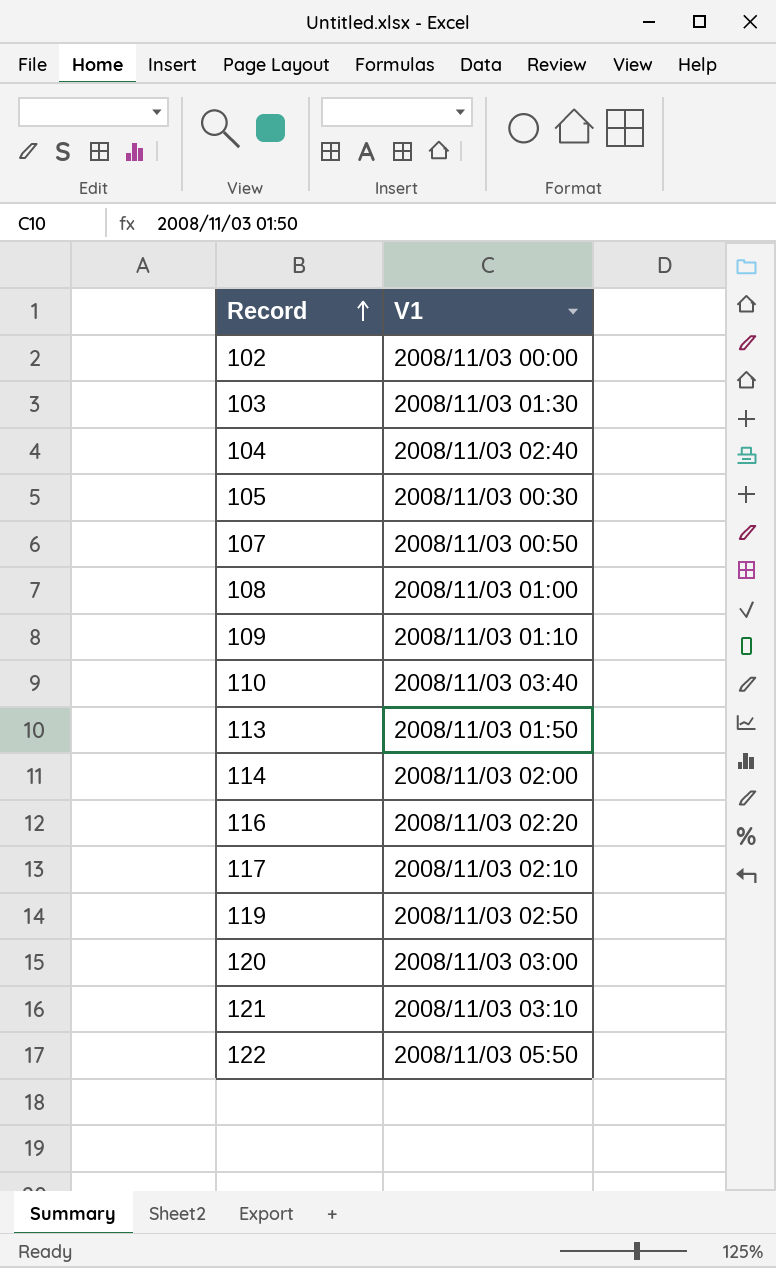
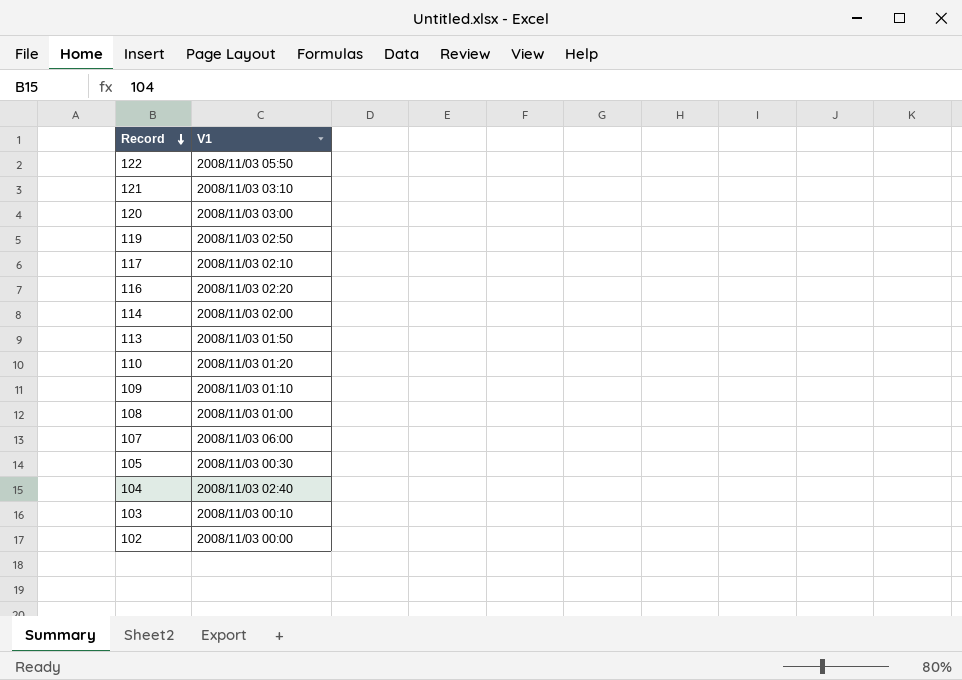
row order: Record ascending -> Record descending
110 | V1: 2008/11/03 03:40 -> 2008/11/03 01:20
107 | V1: 2008/11/03 00:50 -> 2008/11/03 06:00
103 | V1: 2008/11/03 01:30 -> 2008/11/03 00:10

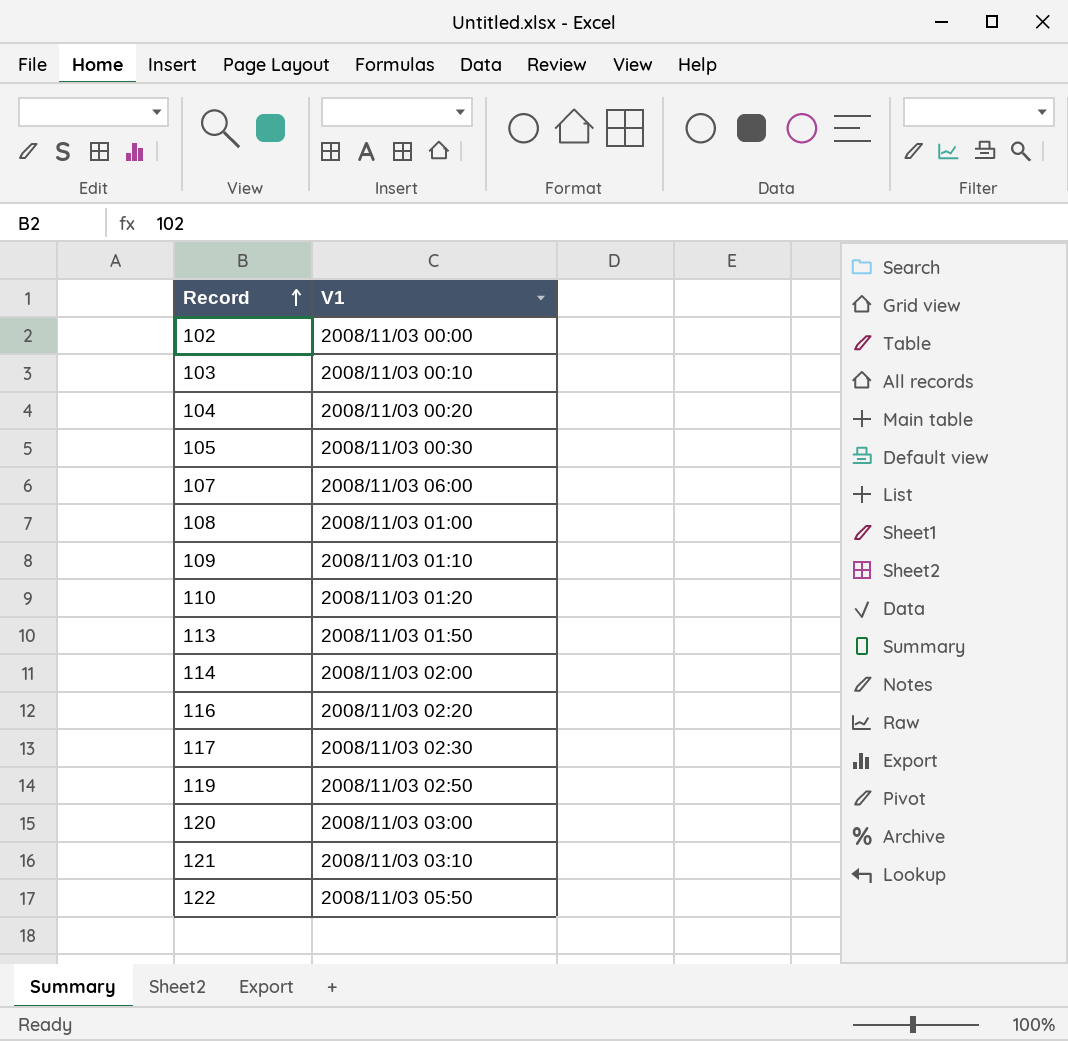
row order: Record descending -> Record ascending
104 | V1: 2008/11/03 02:40 -> 2008/11/03 00:20
117 | V1: 2008/11/03 02:10 -> 2008/11/03 02:30

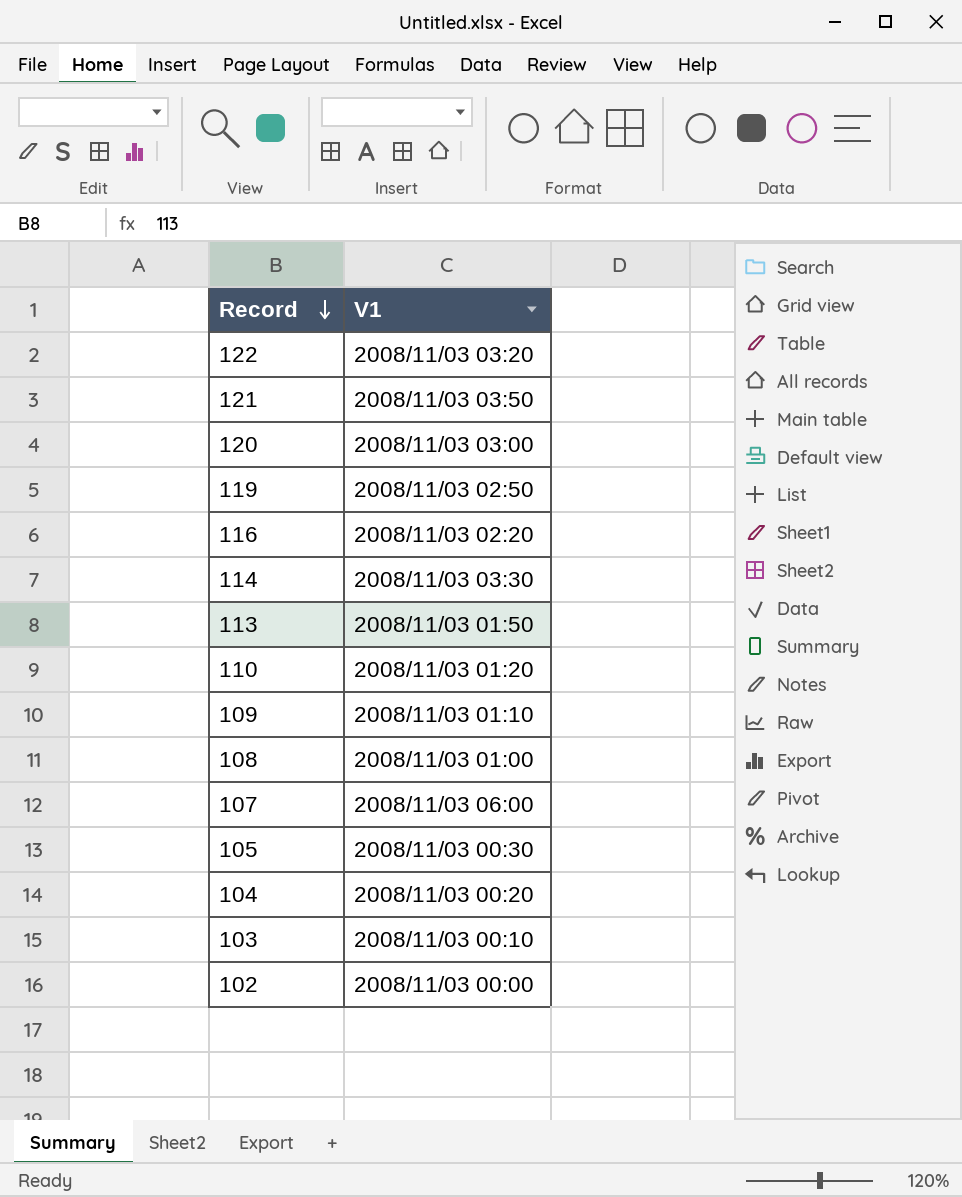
row order: Record ascending -> Record descending
row 117: 2008/11/03 02:30 -> none
122 | V1: 2008/11/03 05:50 -> 2008/11/03 03:20
121 | V1: 2008/11/03 03:10 -> 2008/11/03 03:50
114 | V1: 2008/11/03 02:00 -> 2008/11/03 03:30

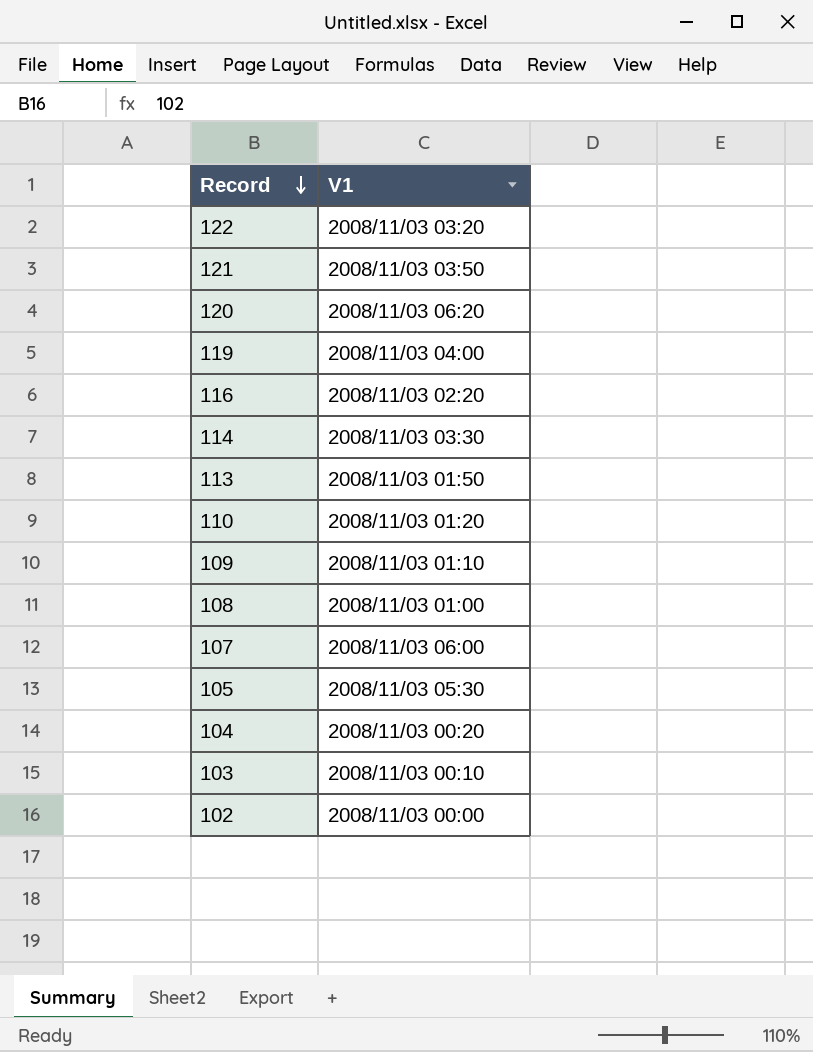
120 | V1: 2008/11/03 03:00 -> 2008/11/03 06:20
119 | V1: 2008/11/03 02:50 -> 2008/11/03 04:00
105 | V1: 2008/11/03 00:30 -> 2008/11/03 05:30

